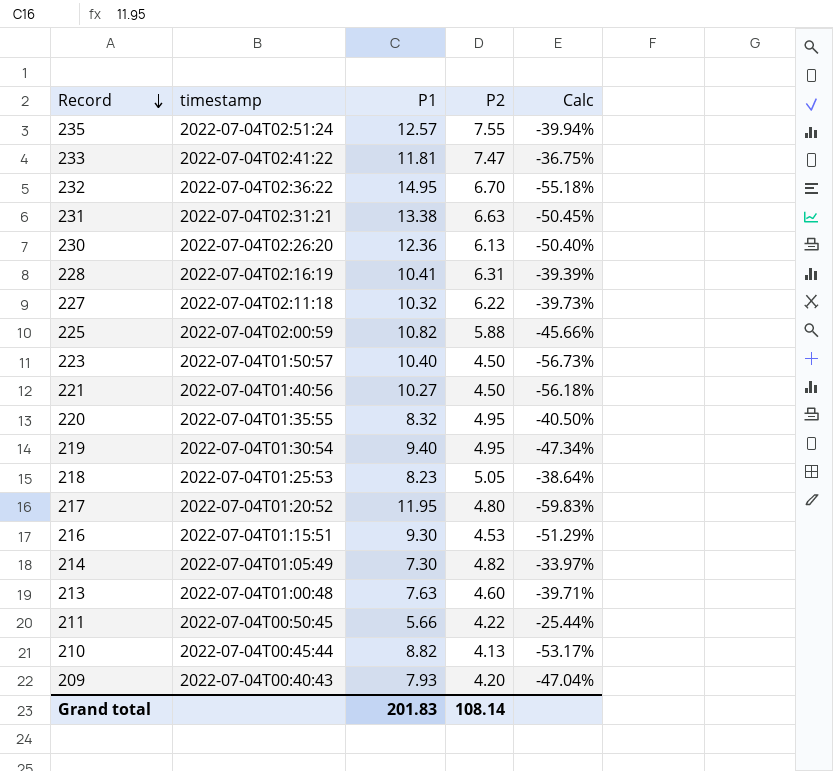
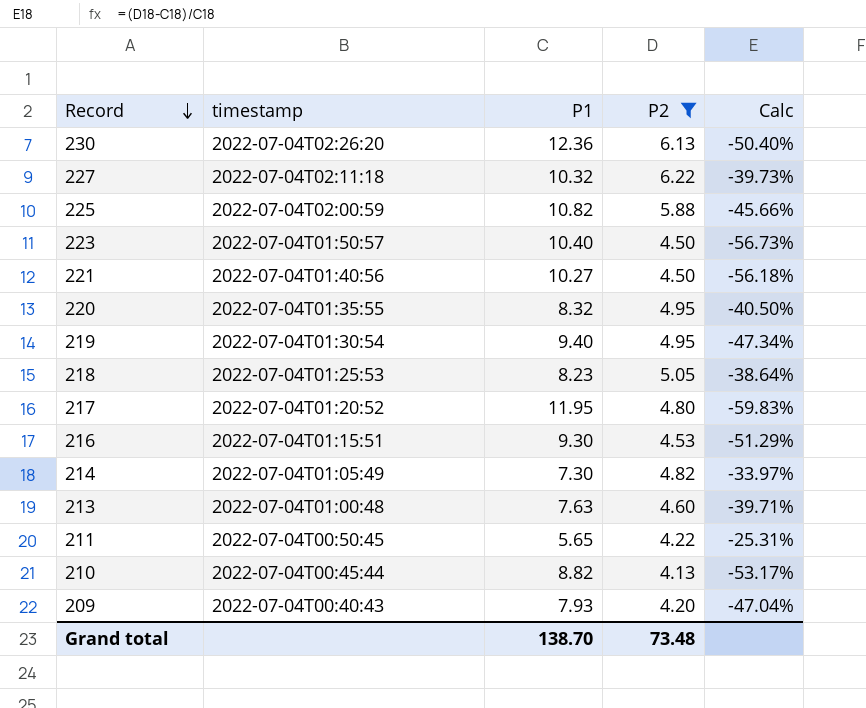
filter: none -> P2 <= 6.22
211 | P1: 5.66 -> 5.65
211 | Calc: -25.44% -> -25.31%
Grand total | P1: 201.83 -> 138.70
Grand total | P2: 108.14 -> 73.48

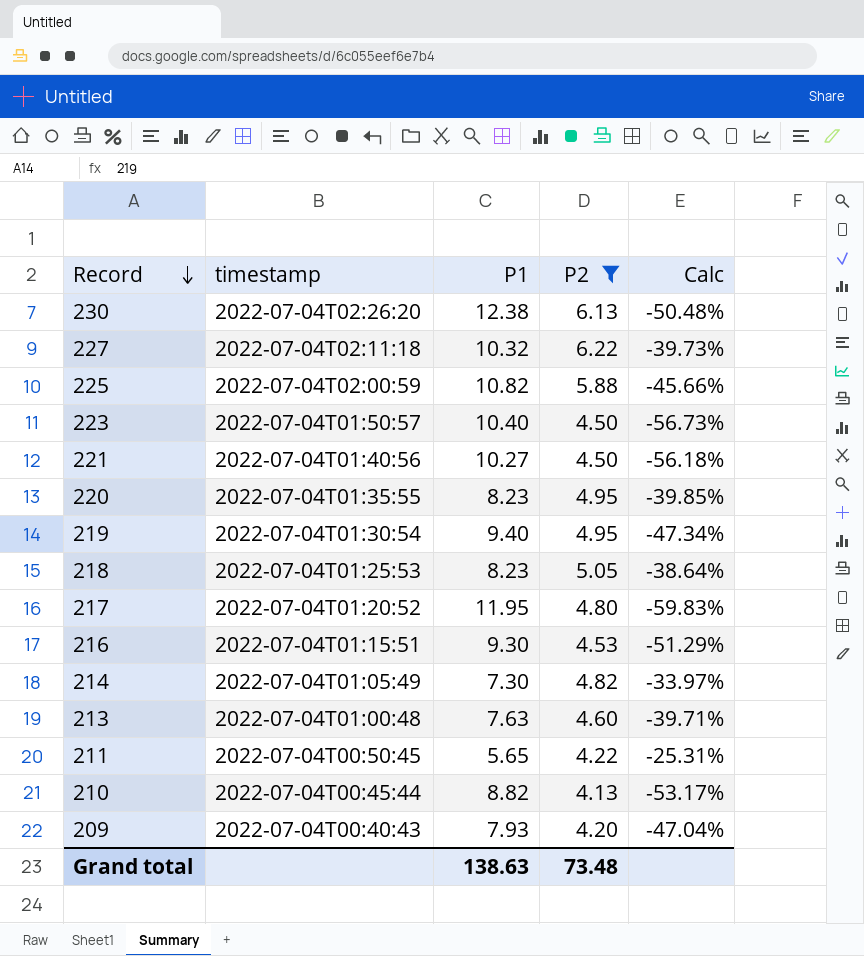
230 | P1: 12.36 -> 12.38
230 | Calc: -50.40% -> -50.48%
220 | P1: 8.32 -> 8.23
220 | Calc: -40.50% -> -39.85%
Grand total | P1: 138.70 -> 138.63

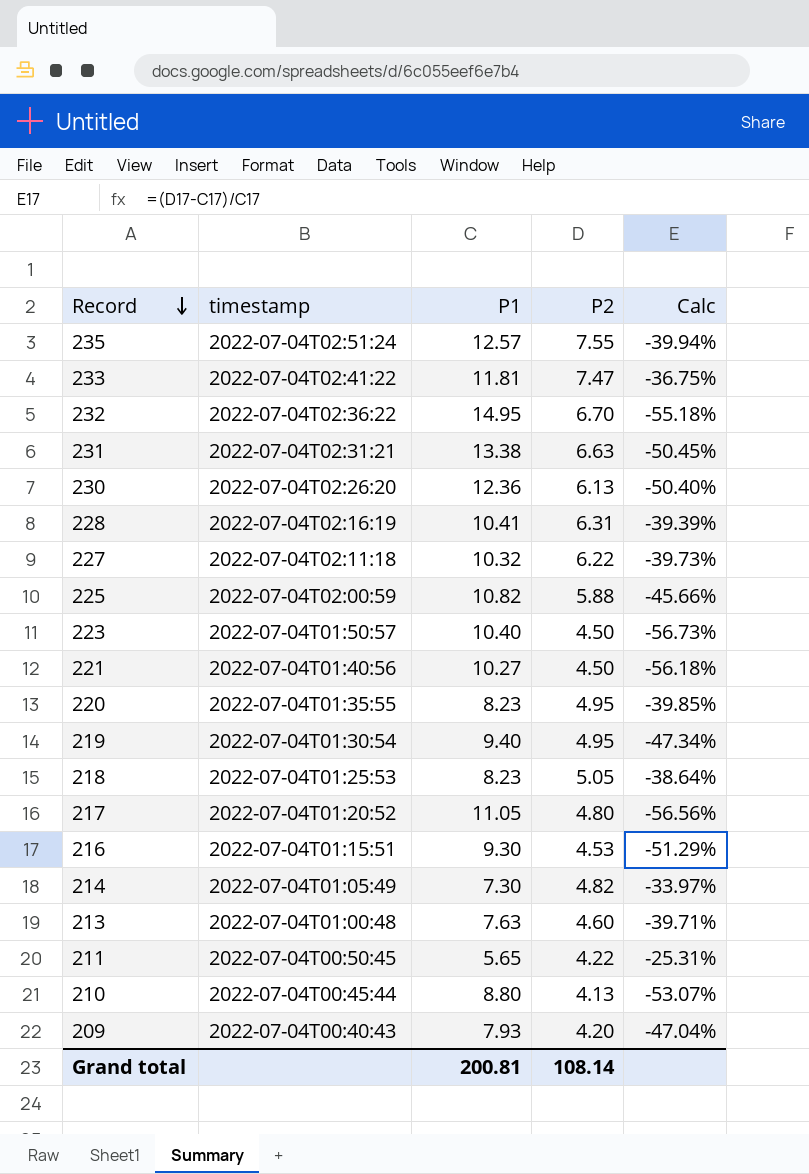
filter: P2 <= 6.22 -> none
230 | P1: 12.38 -> 12.36
230 | Calc: -50.48% -> -50.40%
217 | P1: 11.95 -> 11.05
217 | Calc: -59.83% -> -56.56%
210 | P1: 8.82 -> 8.80
210 | Calc: -53.17% -> -53.07%
Grand total | P1: 138.63 -> 200.81
Grand total | P2: 73.48 -> 108.14

